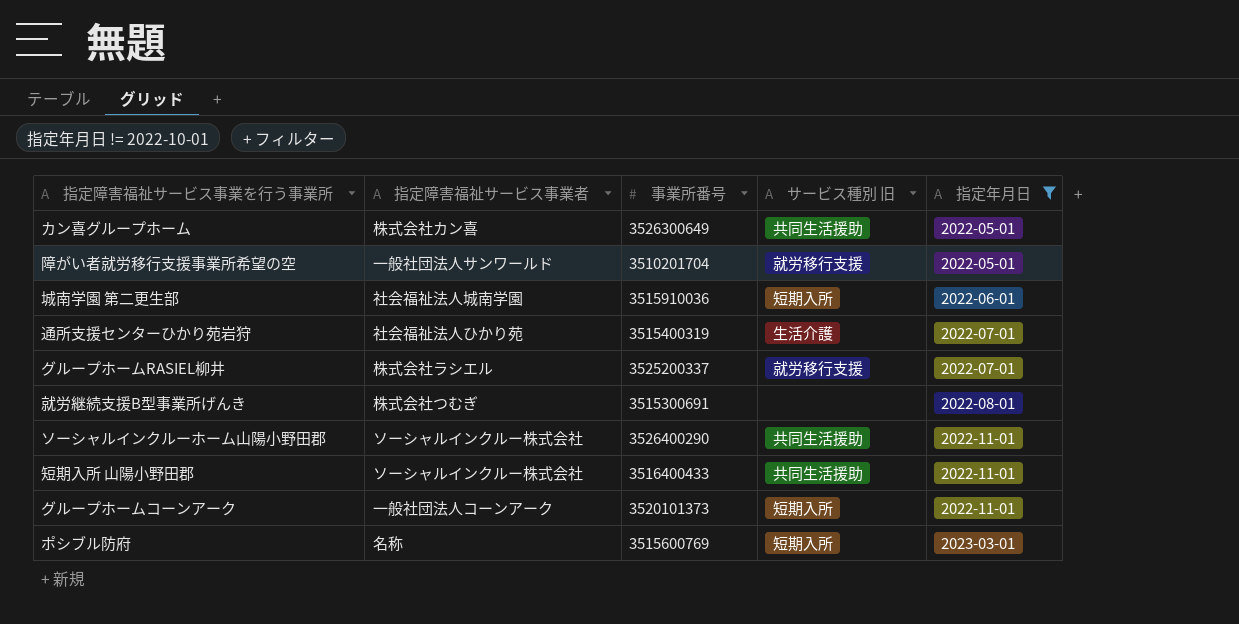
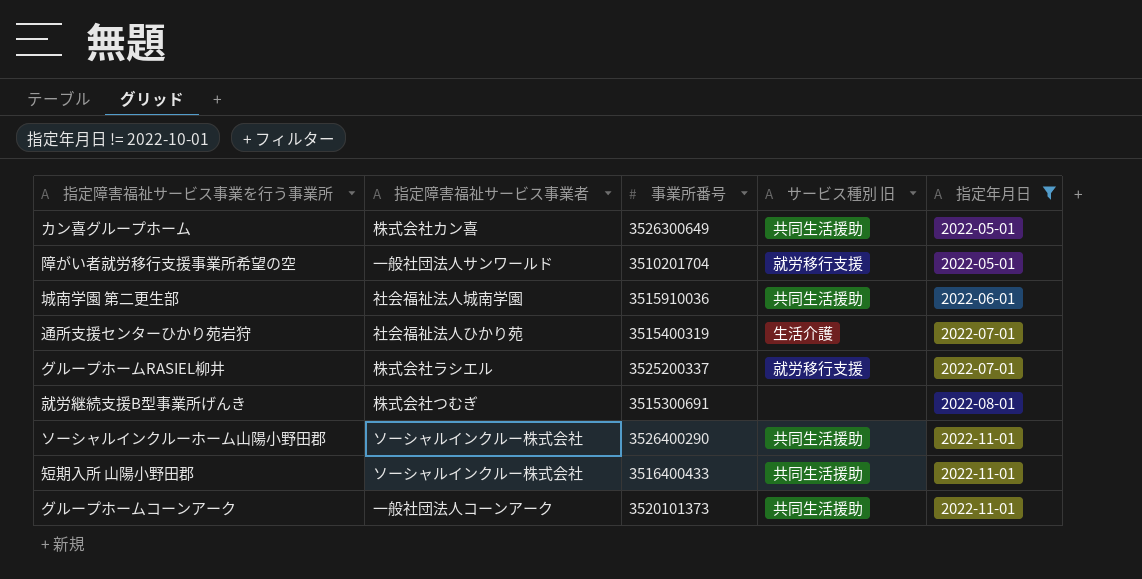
row ポシブル防府: 名称 | 3515600769 | 短期入所 | 2023-03-01 -> none
城南学園 第二更生部 | サービス種別 旧: 短期入所 -> 共同生活援助
グループホームコーンアーク | サービス種別 旧: 短期入所 -> 共同生活援助

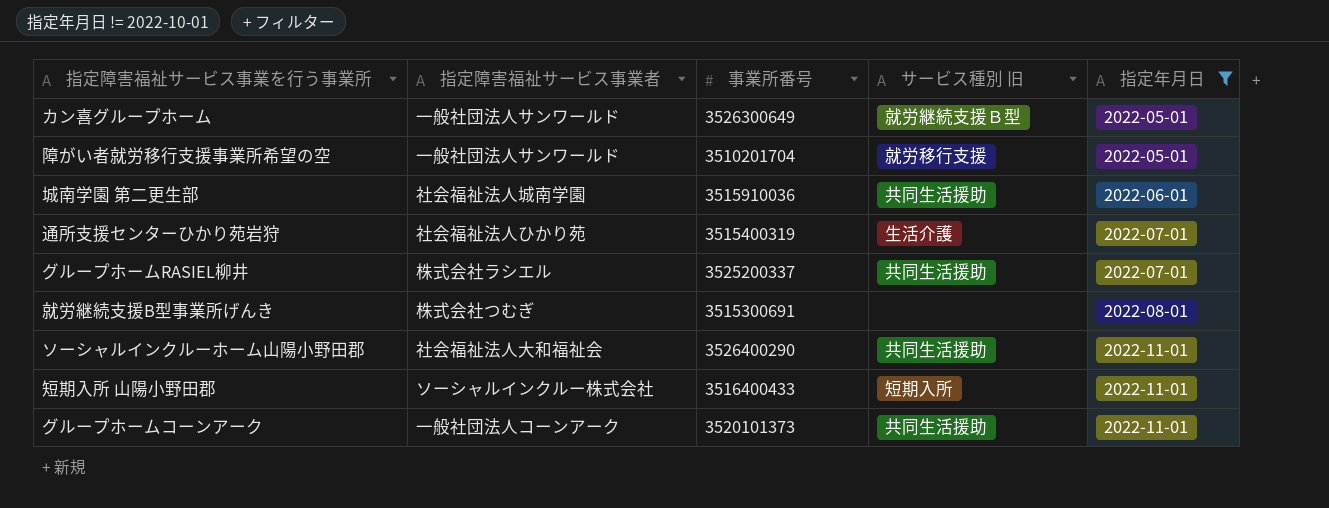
カン喜グループホーム | 指定障害福祉サービス事業者: 株式会社カン喜 -> 一般社団法人サンワールド
カン喜グループホーム | サービス種別 旧: 共同生活援助 -> 就労継続支援Ｂ型
グループホームRASIEL柳井 | サービス種別 旧: 就労移行支援 -> 共同生活援助
ソーシャルインクルーホーム山陽小野田郡 | 指定障害福祉サービス事業者: ソーシャルインクルー株式会社 -> 社会福祉法人大和福祉会
短期入所 山陽小野田郡 | サービス種別 旧: 共同生活援助 -> 短期入所

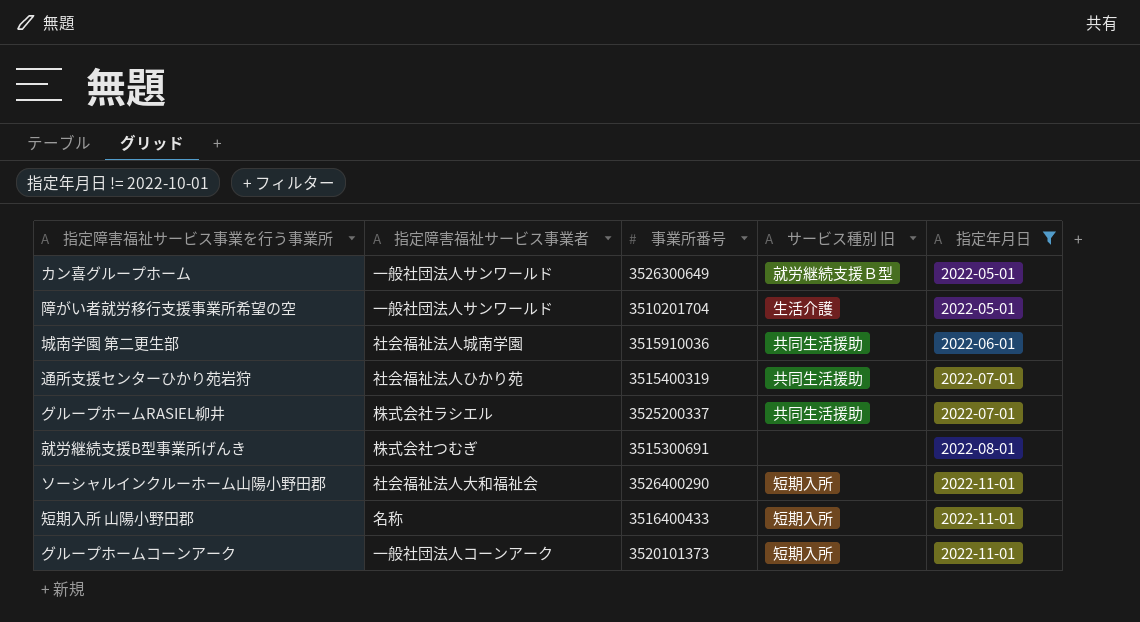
障がい者就労移行支援事業所希望の空 | サービス種別 旧: 就労移行支援 -> 生活介護
通所支援センターひかり苑岩狩 | サービス種別 旧: 生活介護 -> 共同生活援助
ソーシャルインクルーホーム山陽小野田郡 | サービス種別 旧: 共同生活援助 -> 短期入所
短期入所 山陽小野田郡 | 指定障害福祉サービス事業者: ソーシャルインクルー株式会社 -> 名称
グループホームコーンアーク | サービス種別 旧: 共同生活援助 -> 短期入所

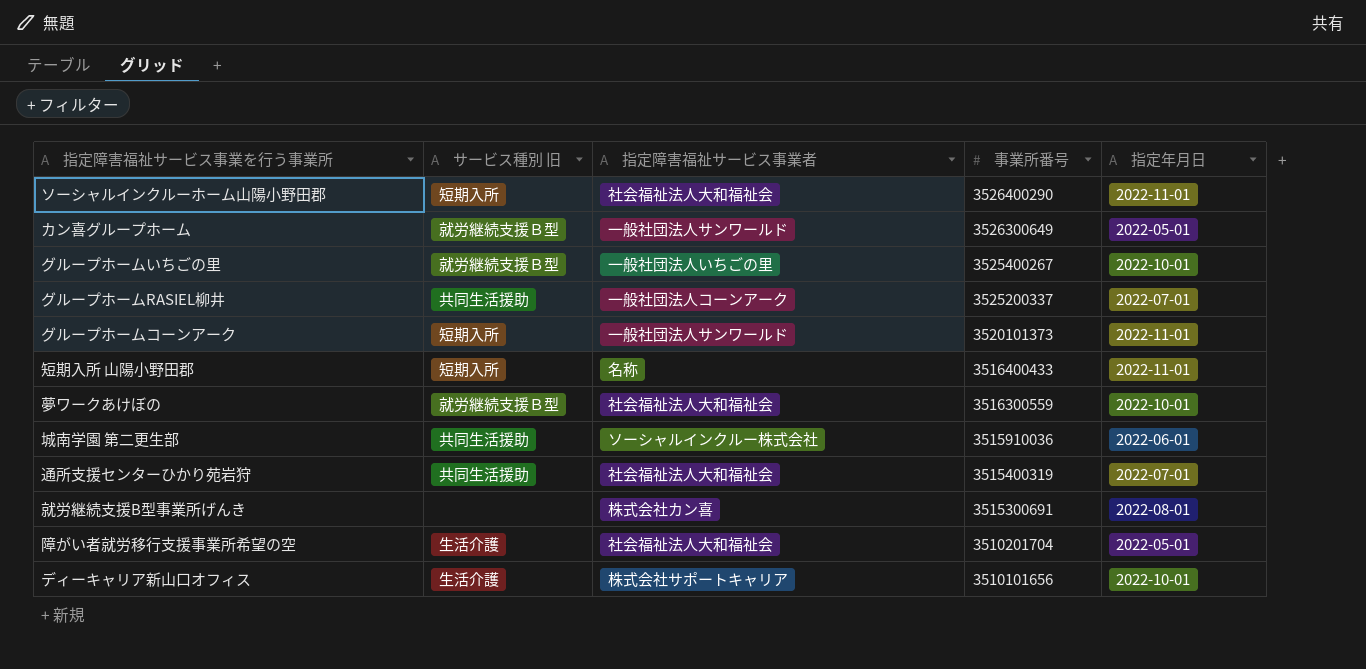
filter: 指定年月日 != 2022-10-01 -> none
row order: 指定年月日 ascending -> 事業所番号 descending
column サービス種別 旧 | position: 4 -> 2
グループホームRASIEL柳井 | 指定障害福祉サービス事業者: 株式会社ラシエル -> 一般社団法人コーンアーク
グループホームコーンアーク | 指定障害福祉サービス事業者: 一般社団法人コーンアーク -> 一般社団法人サンワールド
城南学園 第二更生部 | 指定障害福祉サービス事業者: 社会福祉法人城南学園 -> ソーシャルインクルー株式会社
通所支援センターひかり苑岩狩 | 指定障害福祉サービス事業者: 社会福祉法人ひかり苑 -> 社会福祉法人大和福祉会
就労継続支援B型事業所げんき | 指定障害福祉サービス事業者: 株式会社つむぎ -> 株式会社カン喜
障がい者就労移行支援事業所希望の空 | 指定障害福祉サービス事業者: 一般社団法人サンワールド -> 社会福祉法人大和福祉会

